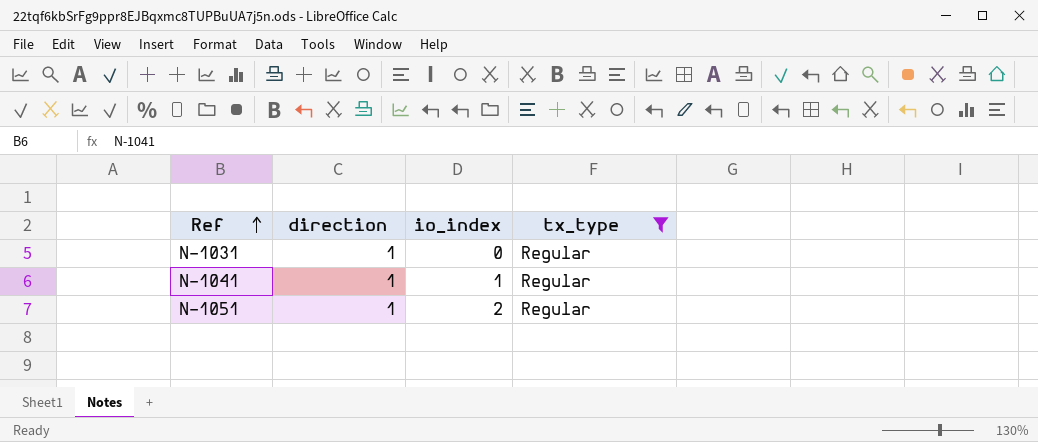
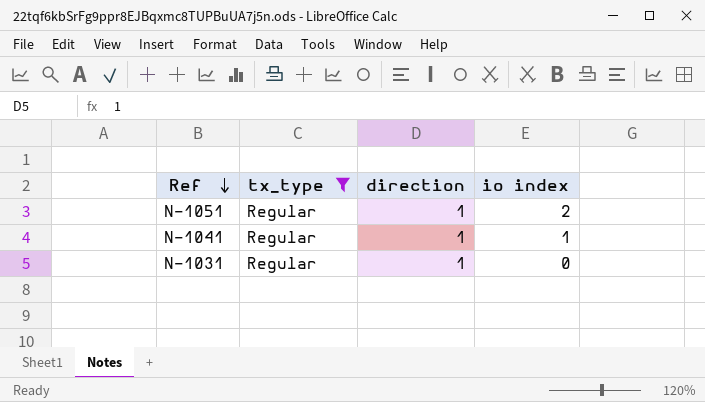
row order: Ref ascending -> Ref descending
column tx_type | position: 4 -> 2
column name: io_index -> io index

